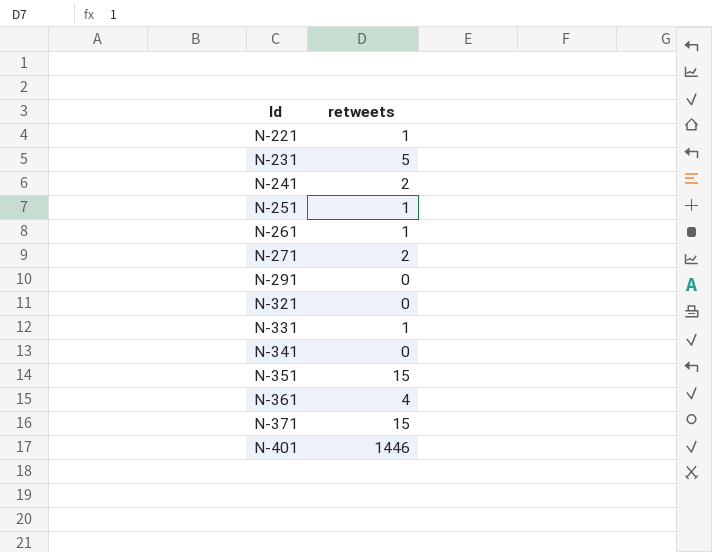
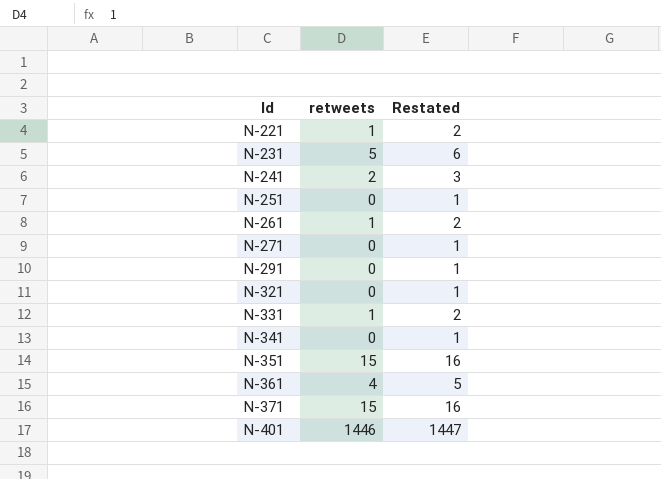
column Restated | formula: none -> [retweets] + 1
N-251 | retweets: 1 -> 0
N-271 | retweets: 2 -> 0

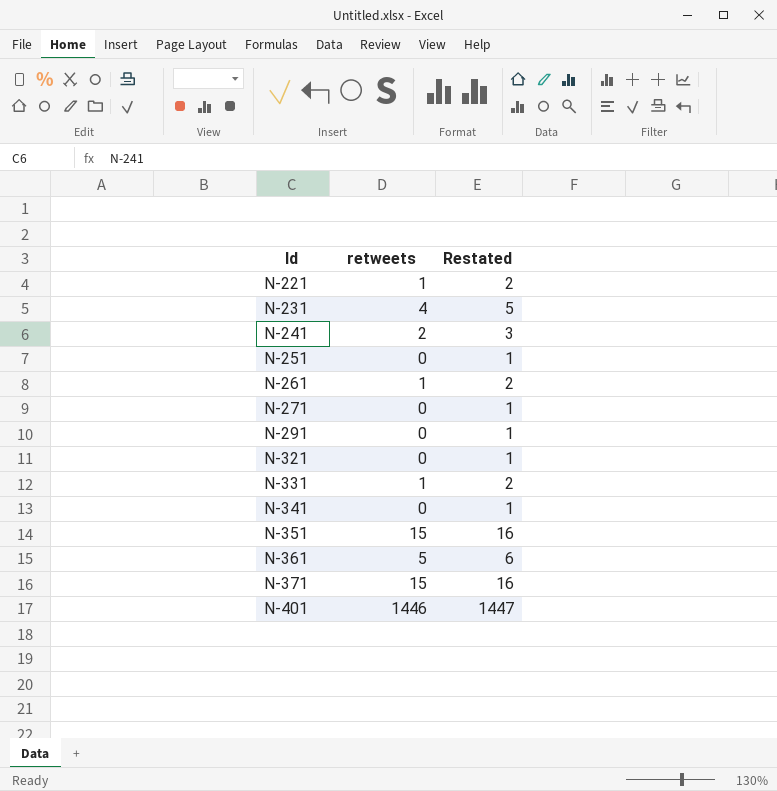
N-231 | retweets: 5 -> 4
N-231 | Restated: 6 -> 5
N-361 | retweets: 4 -> 5
N-361 | Restated: 5 -> 6

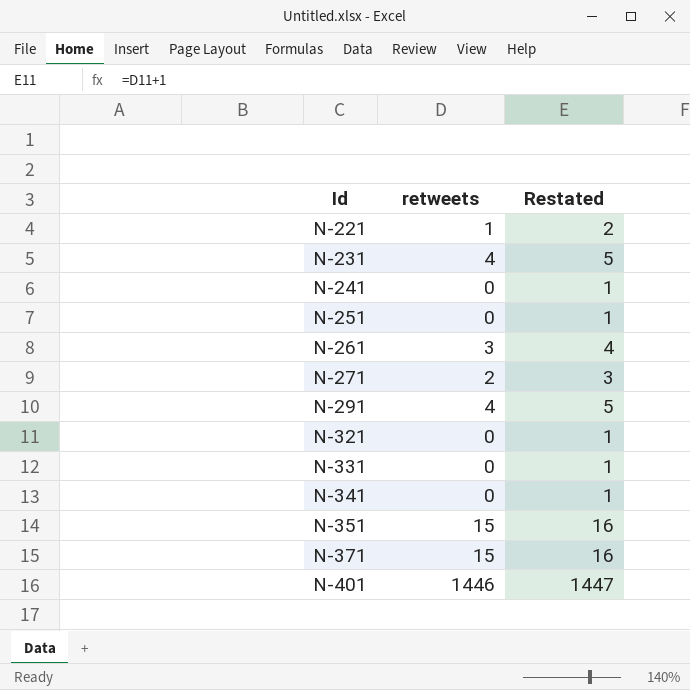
row N-361: 5 | 6 -> none
N-241 | retweets: 2 -> 0
N-241 | Restated: 3 -> 1
N-261 | retweets: 1 -> 3
N-261 | Restated: 2 -> 4
N-271 | retweets: 0 -> 2
N-271 | Restated: 1 -> 3
N-291 | retweets: 0 -> 4
N-291 | Restated: 1 -> 5
N-331 | retweets: 1 -> 0
N-331 | Restated: 2 -> 1

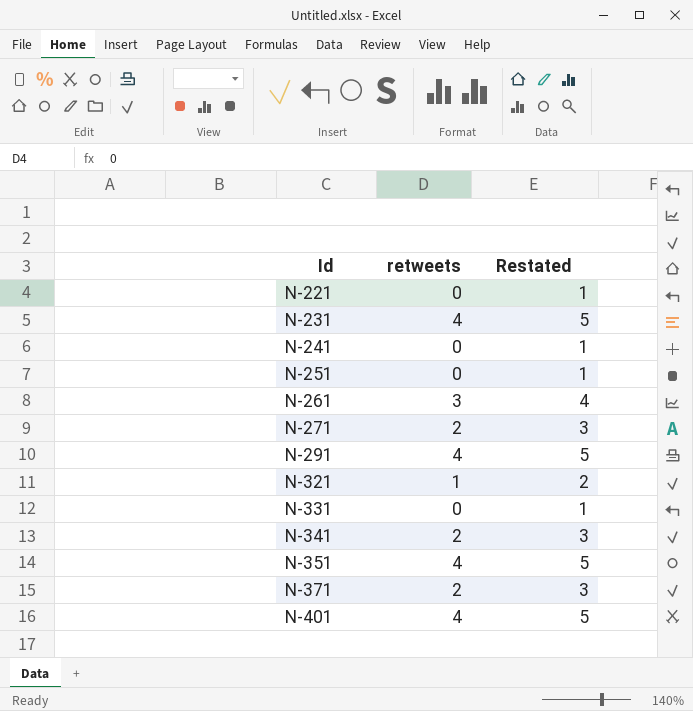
N-221 | retweets: 1 -> 0
N-221 | Restated: 2 -> 1
N-321 | retweets: 0 -> 1
N-321 | Restated: 1 -> 2
N-341 | retweets: 0 -> 2
N-341 | Restated: 1 -> 3
N-351 | retweets: 15 -> 4
N-351 | Restated: 16 -> 5
N-371 | retweets: 15 -> 2
N-371 | Restated: 16 -> 3
N-401 | retweets: 1446 -> 4
N-401 | Restated: 1447 -> 5

